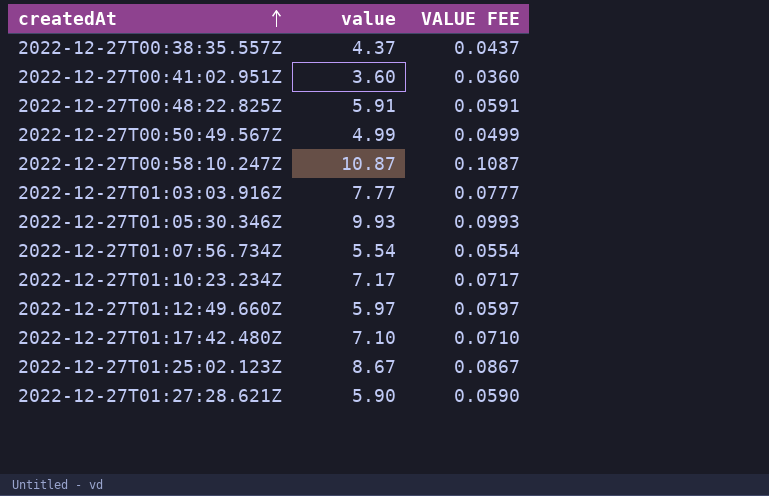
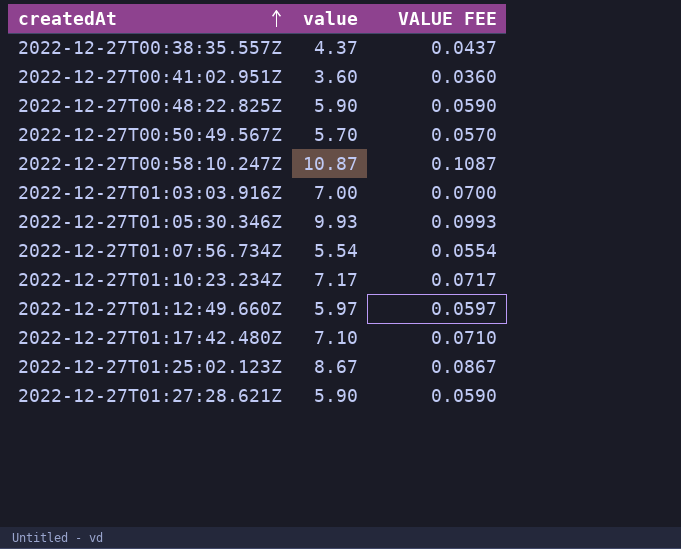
2022-12-27T00:48:22.825Z | value: 5.91 -> 5.90
2022-12-27T00:48:22.825Z | VALUE FEE: 0.0591 -> 0.0590
2022-12-27T00:50:49.567Z | value: 4.99 -> 5.70
2022-12-27T00:50:49.567Z | VALUE FEE: 0.0499 -> 0.0570
2022-12-27T01:03:03.916Z | value: 7.77 -> 7.00
2022-12-27T01:03:03.916Z | VALUE FEE: 0.0777 -> 0.0700

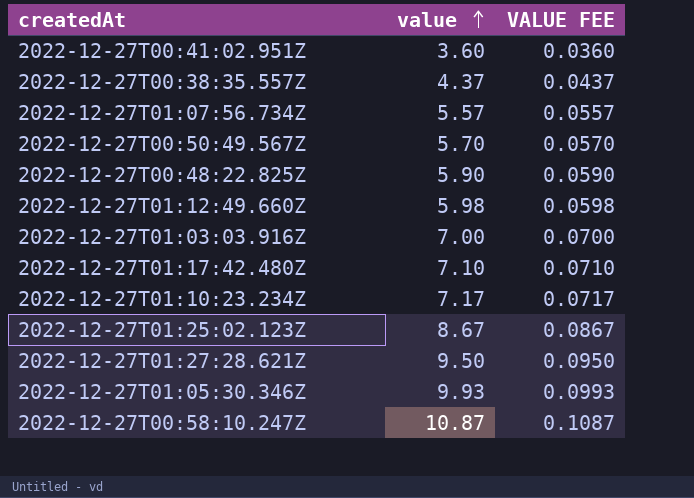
row order: createdAt ascending -> value ascending
2022-12-27T01:07:56.734Z | value: 5.54 -> 5.57
2022-12-27T01:07:56.734Z | VALUE FEE: 0.0554 -> 0.0557
2022-12-27T01:12:49.660Z | value: 5.97 -> 5.98
2022-12-27T01:12:49.660Z | VALUE FEE: 0.0597 -> 0.0598
2022-12-27T01:27:28.621Z | value: 5.90 -> 9.50
2022-12-27T01:27:28.621Z | VALUE FEE: 0.0590 -> 0.0950

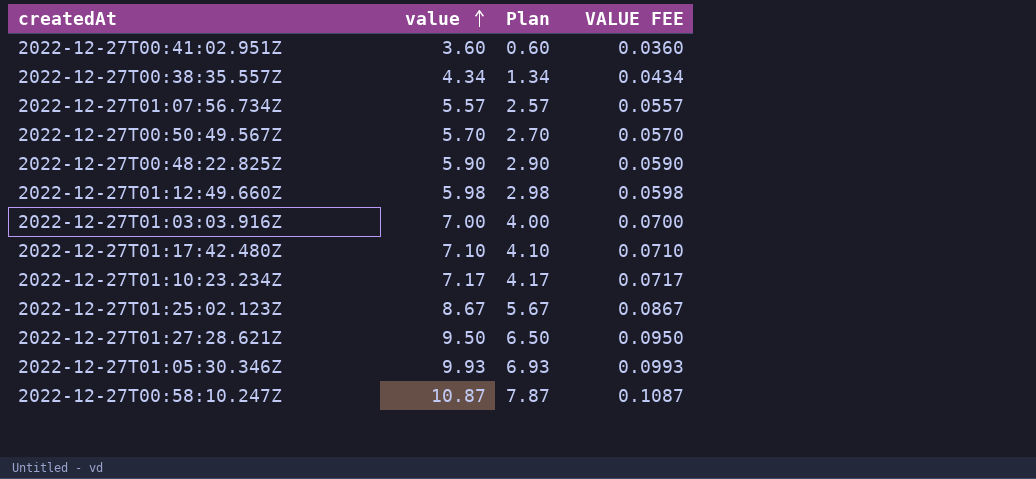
column Plan | formula: none -> [value] - 3
2022-12-27T00:38:35.557Z | value: 4.37 -> 4.34
2022-12-27T00:38:35.557Z | VALUE FEE: 0.0437 -> 0.0434

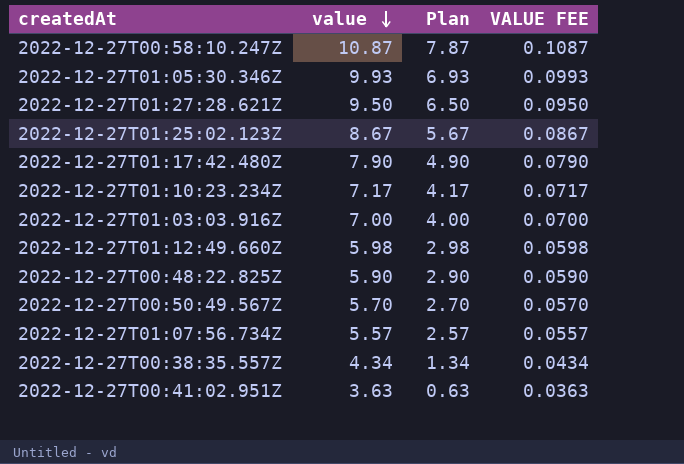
row order: value ascending -> value descending
2022-12-27T01:17:42.480Z | value: 7.10 -> 7.90
2022-12-27T01:17:42.480Z | Plan: 4.10 -> 4.90
2022-12-27T01:17:42.480Z | VALUE FEE: 0.0710 -> 0.0790
2022-12-27T00:41:02.951Z | value: 3.60 -> 3.63
2022-12-27T00:41:02.951Z | Plan: 0.60 -> 0.63
2022-12-27T00:41:02.951Z | VALUE FEE: 0.0360 -> 0.0363

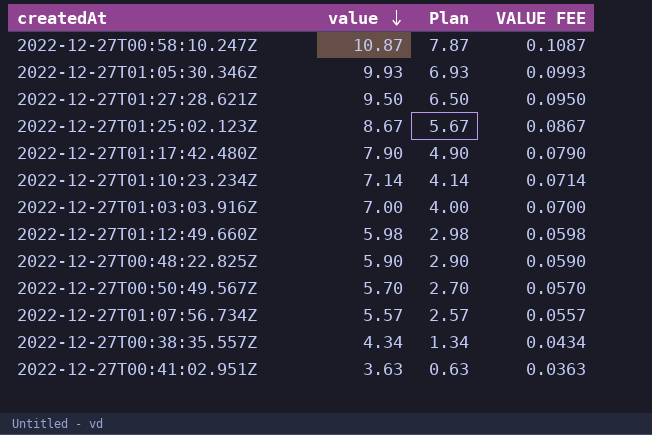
2022-12-27T01:10:23.234Z | value: 7.17 -> 7.14
2022-12-27T01:10:23.234Z | Plan: 4.17 -> 4.14
2022-12-27T01:10:23.234Z | VALUE FEE: 0.0717 -> 0.0714

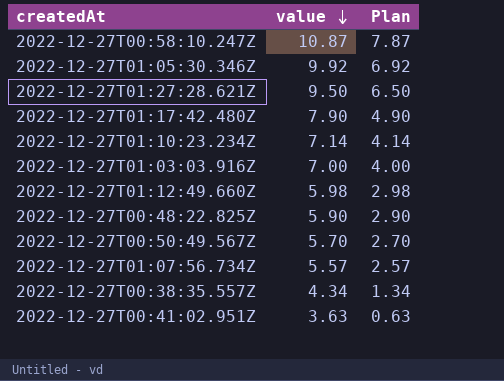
column VALUE FEE | formula: [value] * 0.01 -> none
row 2022-12-27T01:25:02.123Z: 8.67 | 5.67 | 0.0867 -> none
2022-12-27T01:05:30.346Z | value: 9.93 -> 9.92
2022-12-27T01:05:30.346Z | Plan: 6.93 -> 6.92

